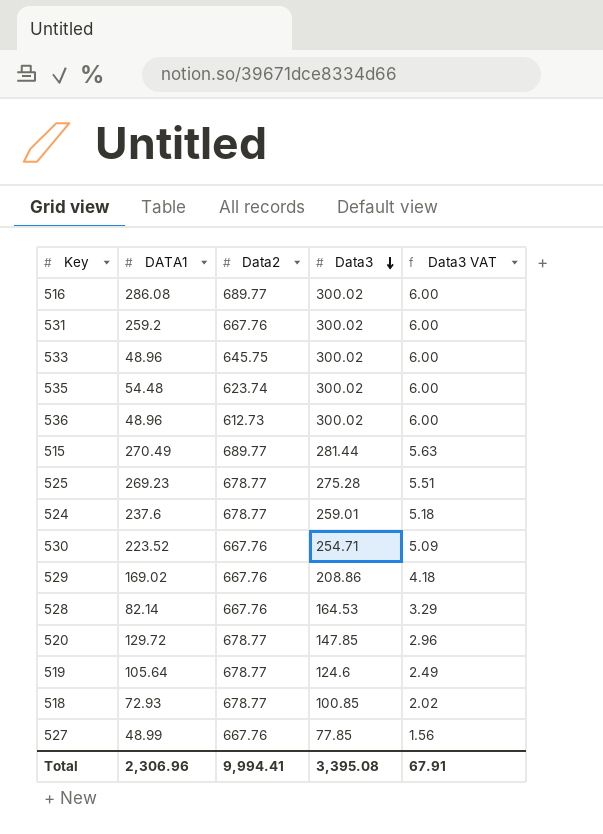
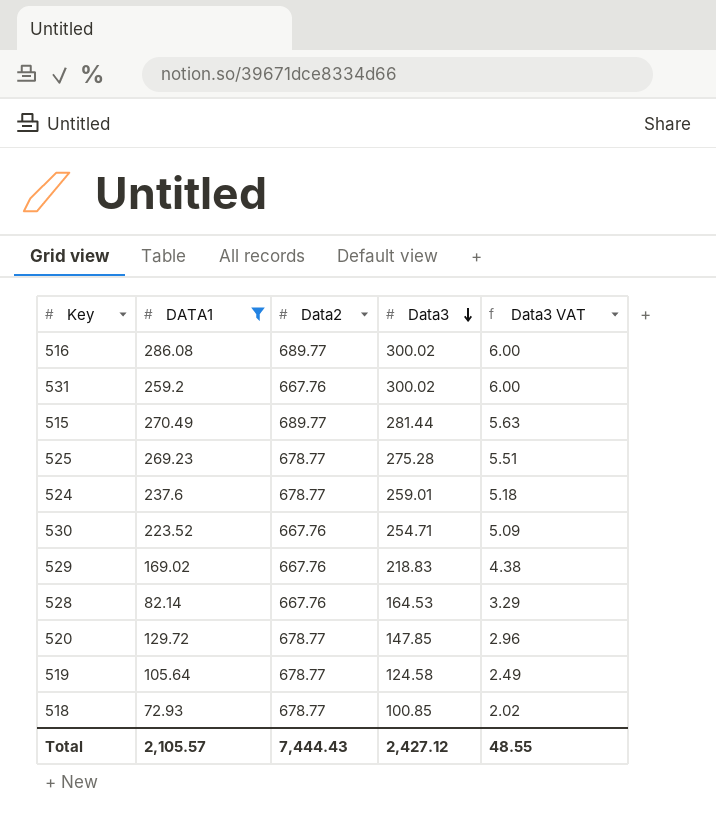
filter: none -> DATA1 >= 72.93
529 | Data3: 208.86 -> 218.83
529 | Data3 VAT: 4.18 -> 4.38
519 | Data3: 124.6 -> 124.58
Total | DATA1: 2,306.96 -> 2,105.57
Total | Data2: 9,994.41 -> 7,444.43
Total | Data3: 3,395.08 -> 2,427.12
Total | Data3 VAT: 67.91 -> 48.55

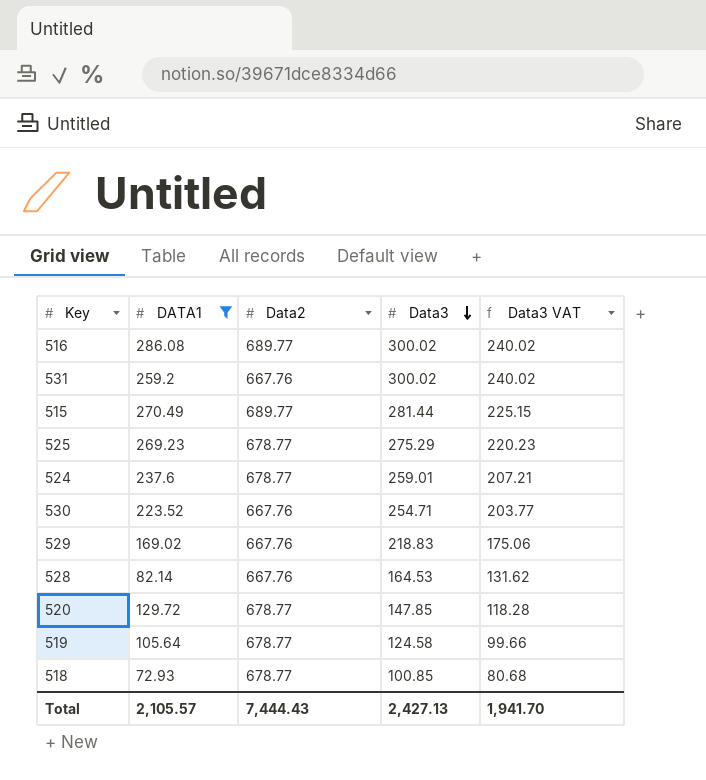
column Data3 VAT | formula: [Data3] * 0.02 -> [Data3] * 0.8
525 | Data3: 275.28 -> 275.29
Total | Data3: 2,427.12 -> 2,427.13
Total | Data3 VAT: 48.55 -> 1,941.70

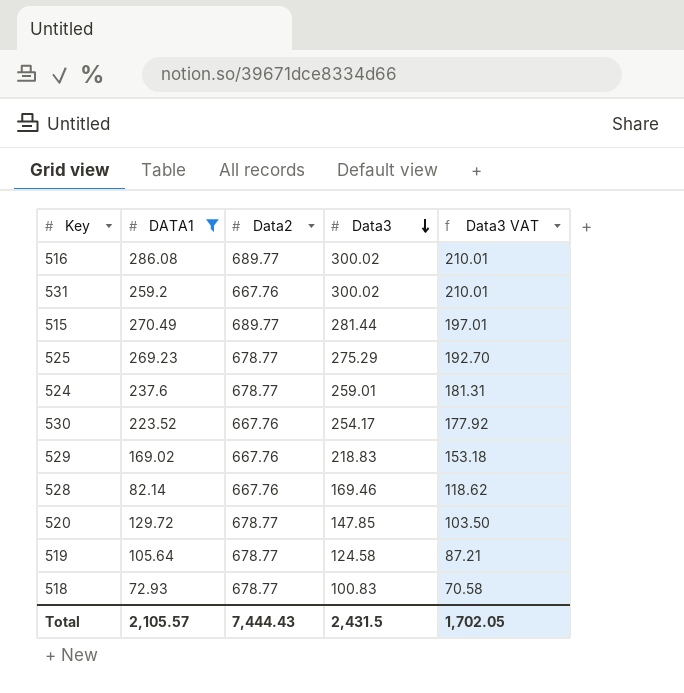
column Data3 VAT | formula: [Data3] * 0.8 -> [Data3] * 0.7
530 | Data3: 254.71 -> 254.17
528 | Data3: 164.53 -> 169.46
518 | Data3: 100.85 -> 100.83
Total | Data3: 2,427.13 -> 2,431.5
Total | Data3 VAT: 1,941.70 -> 1,702.05

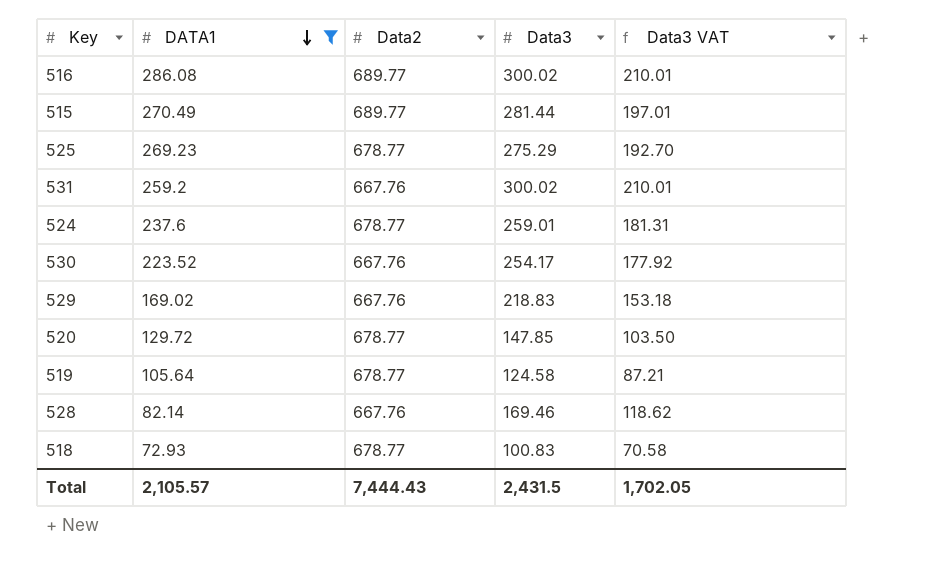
row order: Data3 descending -> DATA1 descending

